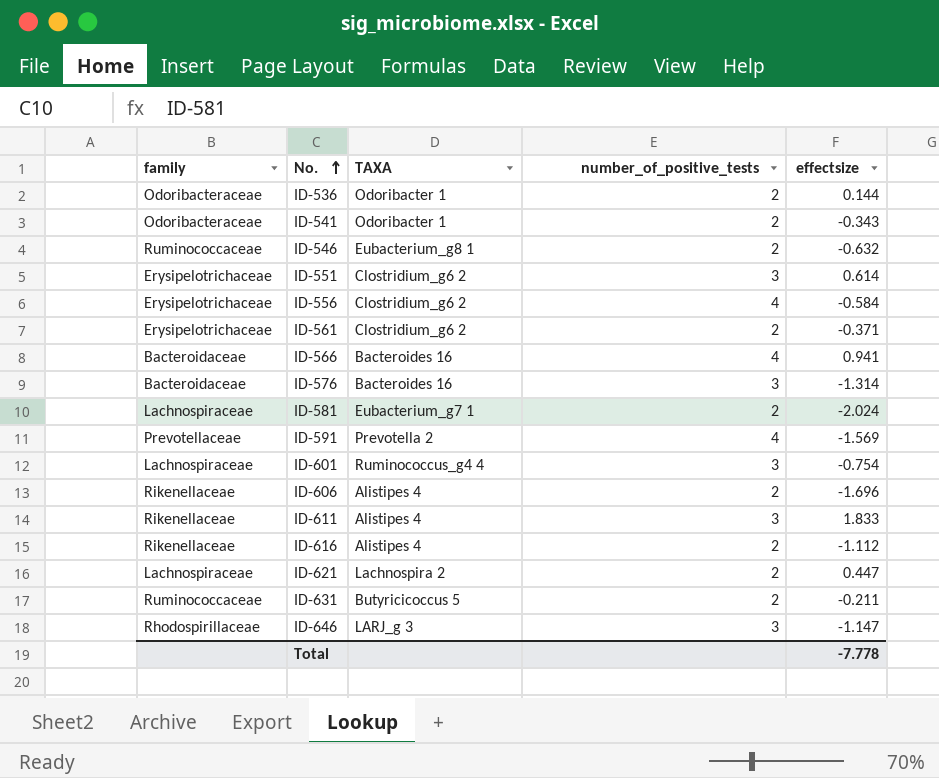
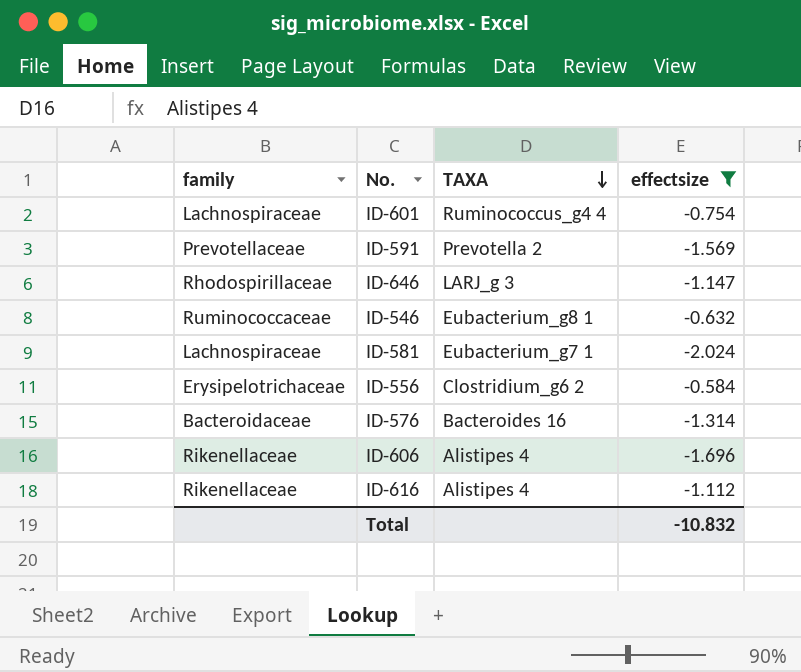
filter: none -> effectsize <= -0.584
row order: No. ascending -> TAXA descending
column number_of_positive_tests | position: 4 -> none
Total | effectsize: -7.778 -> -10.832

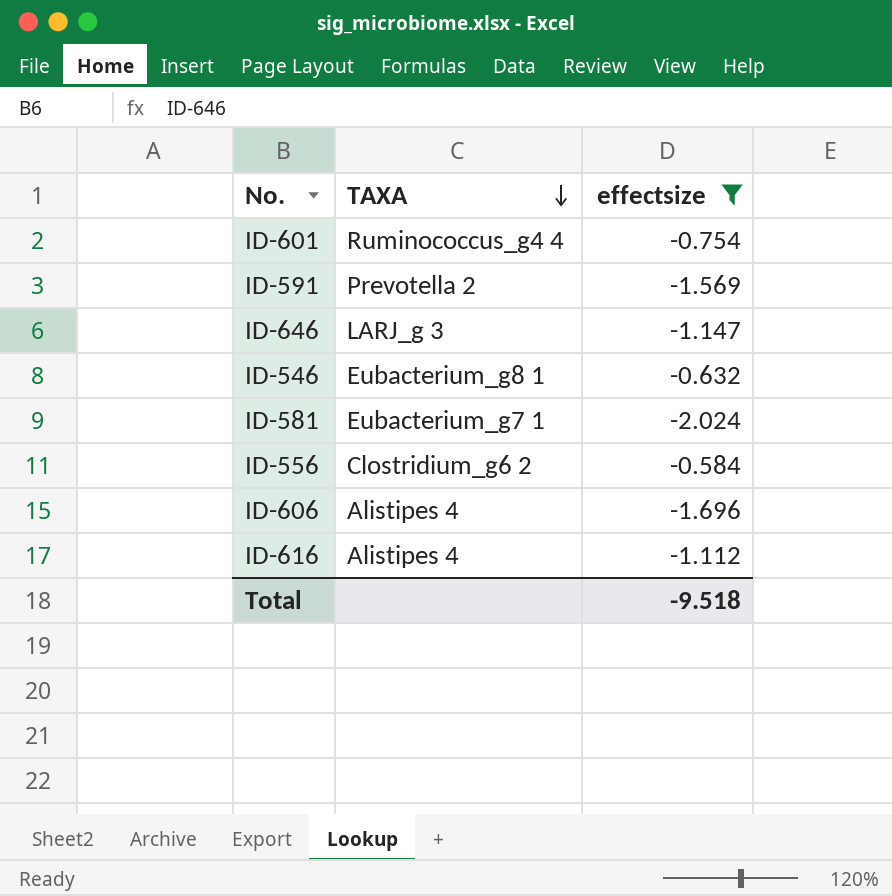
column family | position: 1 -> none
row ID-576: Bacteroidaceae | Bacteroides 16 | -1.314 -> none
Total | effectsize: -10.832 -> -9.518

